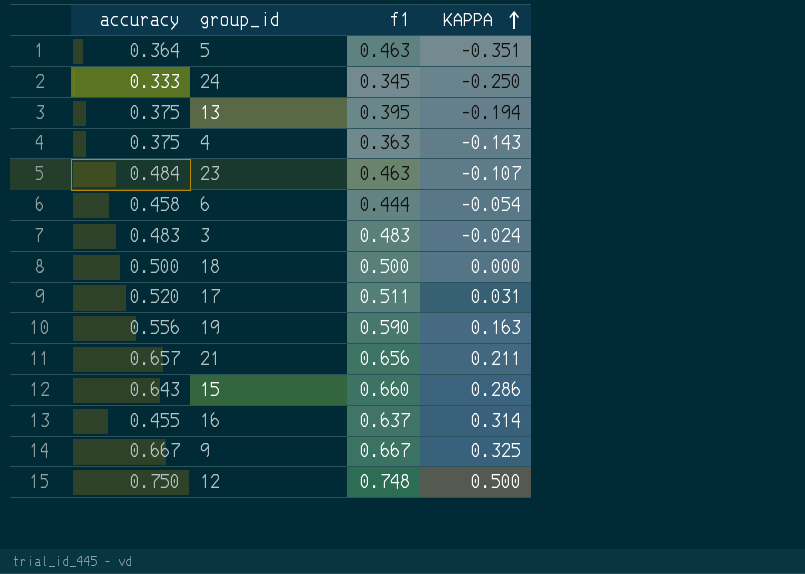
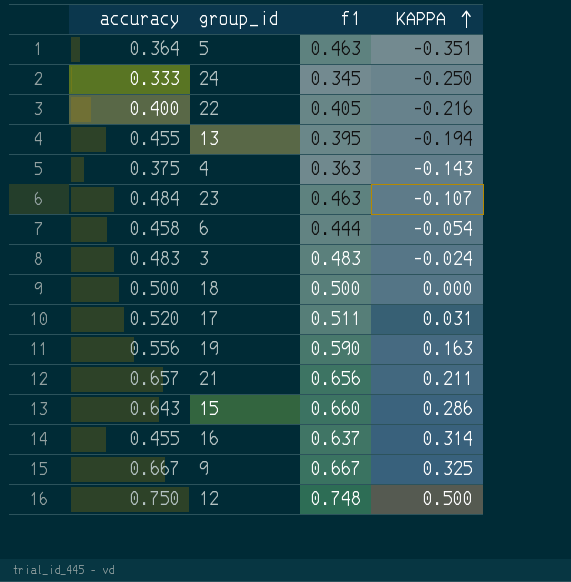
row 22: none -> 0.400 | 0.405 | -0.216
13 | accuracy: 0.375 -> 0.455

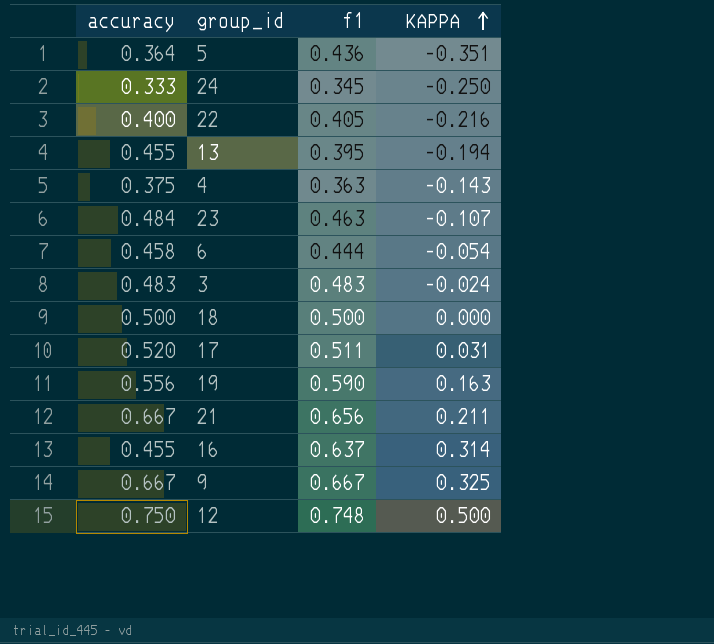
row 15: 0.643 | 0.660 | 0.286 -> none
5 | f1: 0.463 -> 0.436
21 | accuracy: 0.657 -> 0.667

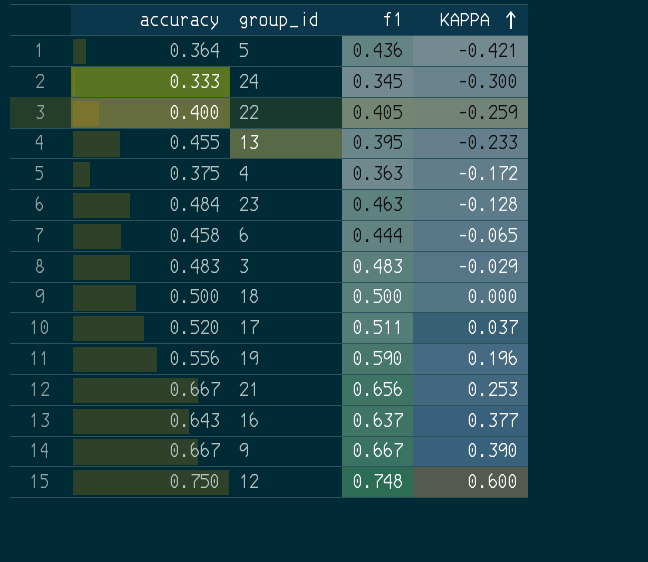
5 | KAPPA: -0.351 -> -0.421
24 | KAPPA: -0.250 -> -0.300
22 | KAPPA: -0.216 -> -0.259
13 | KAPPA: -0.194 -> -0.233
4 | KAPPA: -0.143 -> -0.172
23 | KAPPA: -0.107 -> -0.128
6 | KAPPA: -0.054 -> -0.065
3 | KAPPA: -0.024 -> -0.029
17 | KAPPA: 0.031 -> 0.037
19 | KAPPA: 0.163 -> 0.196
21 | KAPPA: 0.211 -> 0.253
16 | accuracy: 0.455 -> 0.643
16 | KAPPA: 0.314 -> 0.377
9 | KAPPA: 0.325 -> 0.390
12 | KAPPA: 0.500 -> 0.600

